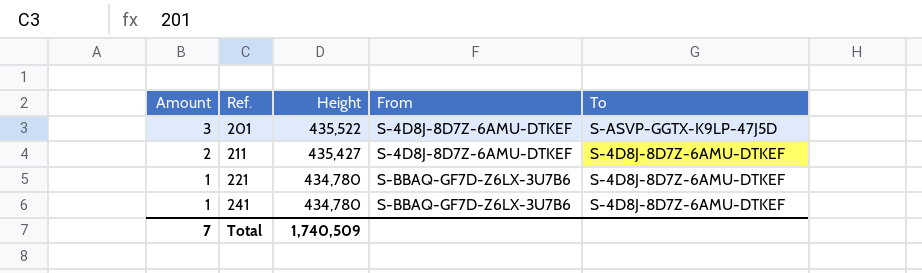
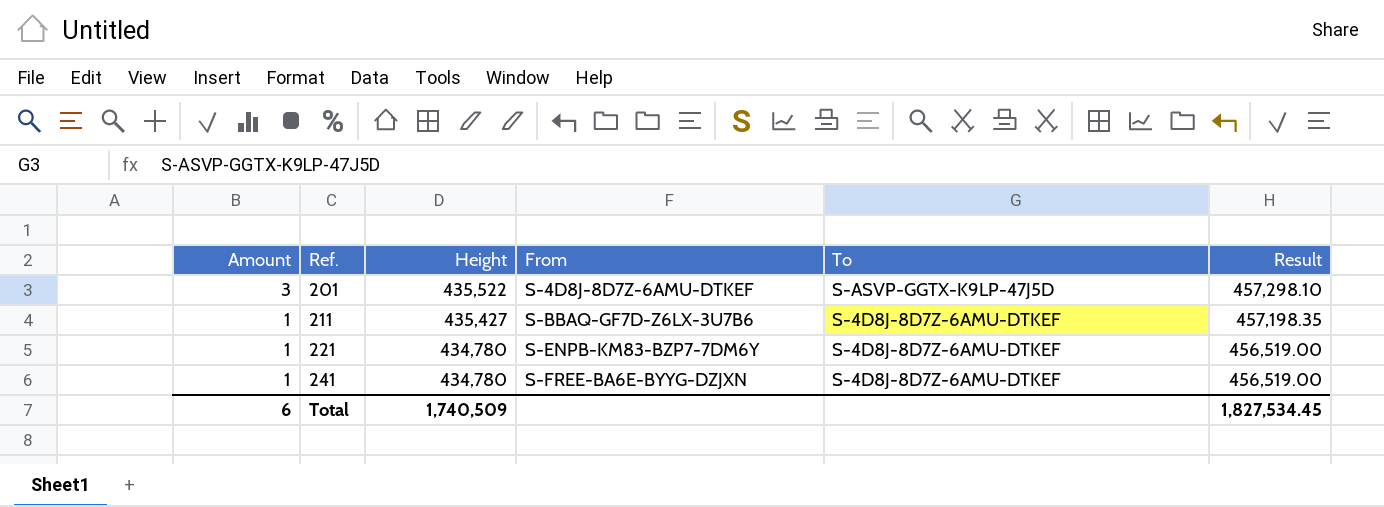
column Result | formula: none -> [Height] * 1.05
211 | Amount: 2 -> 1
211 | From: S-4D8J-8D7Z-6AMU-DTKEF -> S-BBAQ-GF7D-Z6LX-3U7B6
221 | From: S-BBAQ-GF7D-Z6LX-3U7B6 -> S-ENPB-KM83-BZP7-7DM6Y
241 | From: S-BBAQ-GF7D-Z6LX-3U7B6 -> S-FREE-BA6E-BYYG-DZJXN
Total | Amount: 7 -> 6

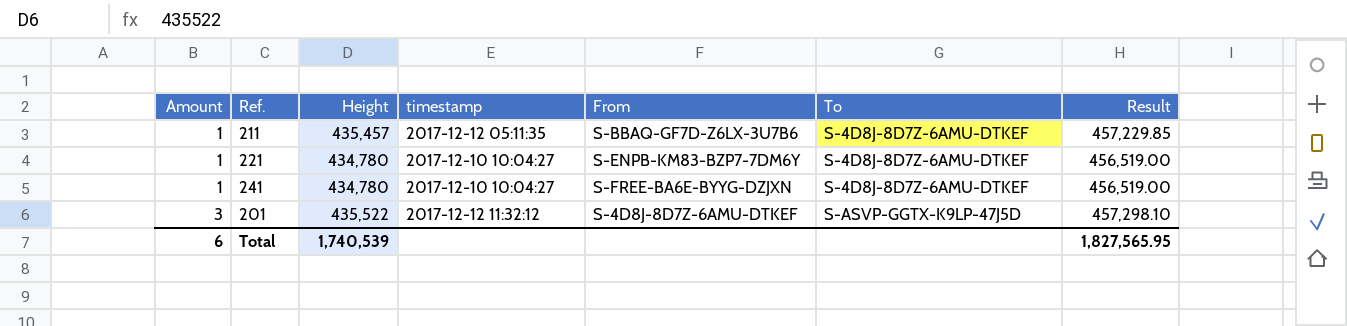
row order: Amount descending -> Amount ascending
column timestamp | position: none -> 4
211 | Height: 435,427 -> 435,457
211 | Result: 457,198.35 -> 457,229.85
Total | Height: 1,740,509 -> 1,740,539
Total | Result: 1,827,534.45 -> 1,827,565.95

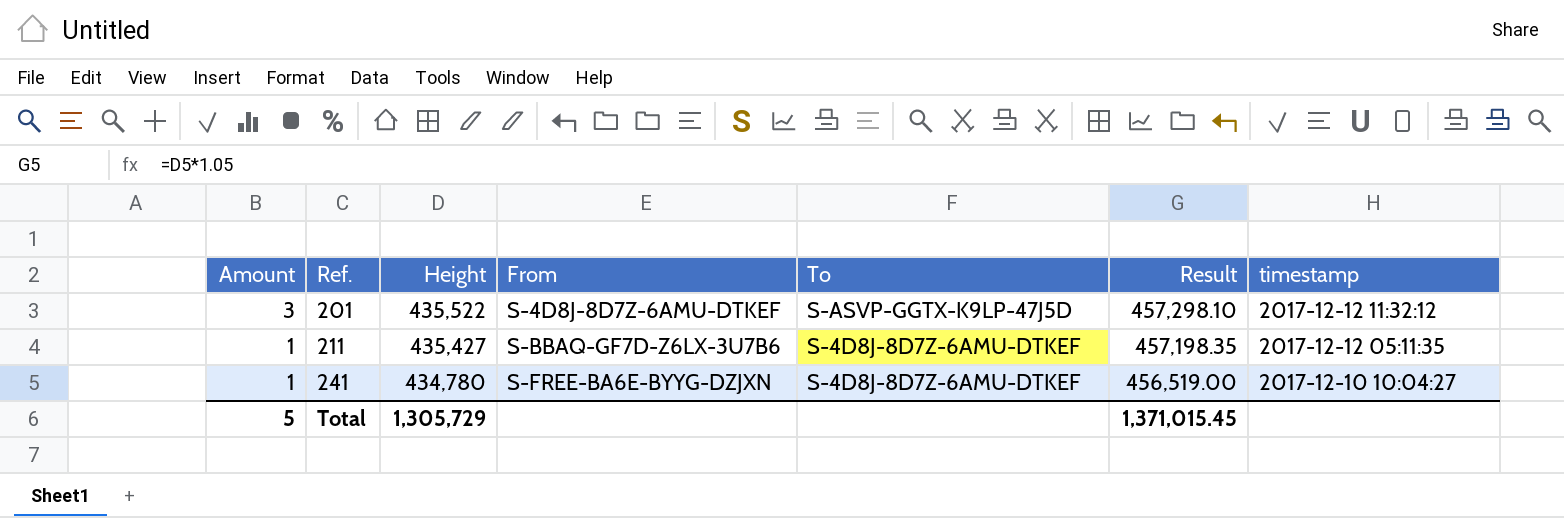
row order: Amount ascending -> Amount descending
column timestamp | position: 4 -> 7
row 221: 1 | 434,780 | 2017-12-10 10:04:27 | S-ENPB-KM83-BZP7-7DM6Y | S-4D8J-8D7Z-6AMU-DTKEF | 456,519.00 -> none
211 | Height: 435,457 -> 435,427
211 | Result: 457,229.85 -> 457,198.35
Total | Amount: 6 -> 5
Total | Height: 1,740,539 -> 1,305,729
Total | Result: 1,827,565.95 -> 1,371,015.45

